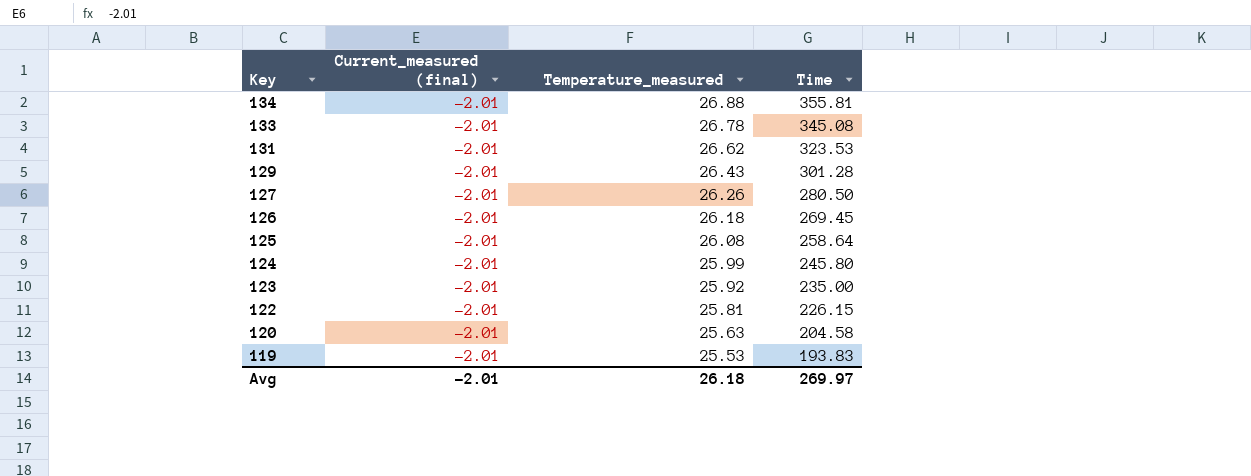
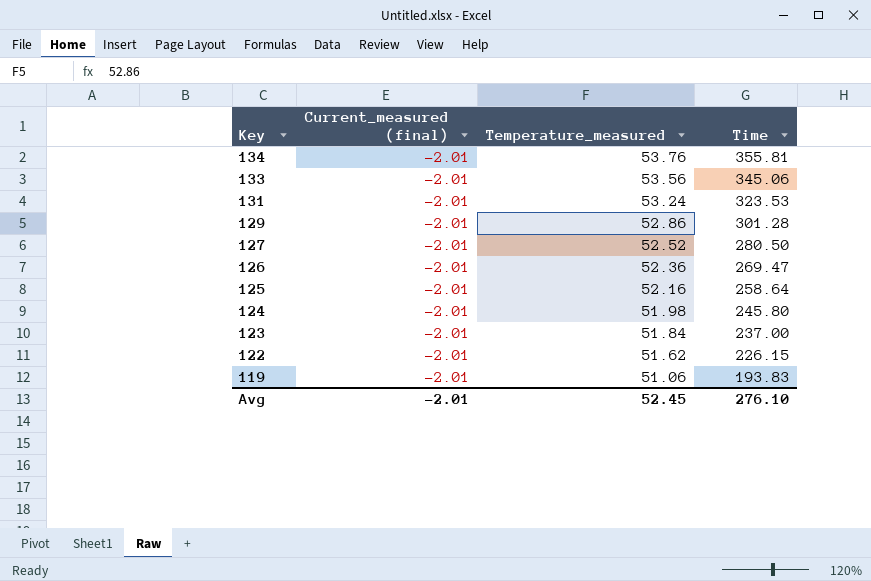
row 120: -2.01 | 25.63 | 204.58 -> none
134 | Temperature_measured: 26.88 -> 53.76
133 | Temperature_measured: 26.78 -> 53.56
133 | Time: 345.08 -> 345.06
131 | Temperature_measured: 26.62 -> 53.24
129 | Temperature_measured: 26.43 -> 52.86
127 | Temperature_measured: 26.26 -> 52.52
126 | Temperature_measured: 26.18 -> 52.36
126 | Time: 269.45 -> 269.47
125 | Temperature_measured: 26.08 -> 52.16
124 | Temperature_measured: 25.99 -> 51.98
123 | Temperature_measured: 25.92 -> 51.84
123 | Time: 235.00 -> 237.00
122 | Temperature_measured: 25.81 -> 51.62
119 | Temperature_measured: 25.53 -> 51.06
Avg | Temperature_measured: 26.18 -> 52.45
Avg | Time: 269.97 -> 276.10

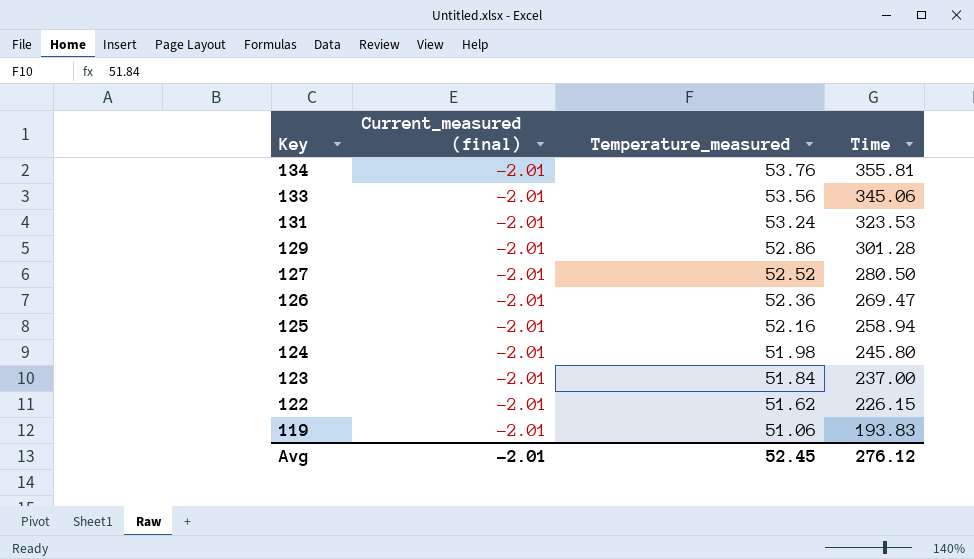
125 | Time: 258.64 -> 258.94
Avg | Time: 276.10 -> 276.12

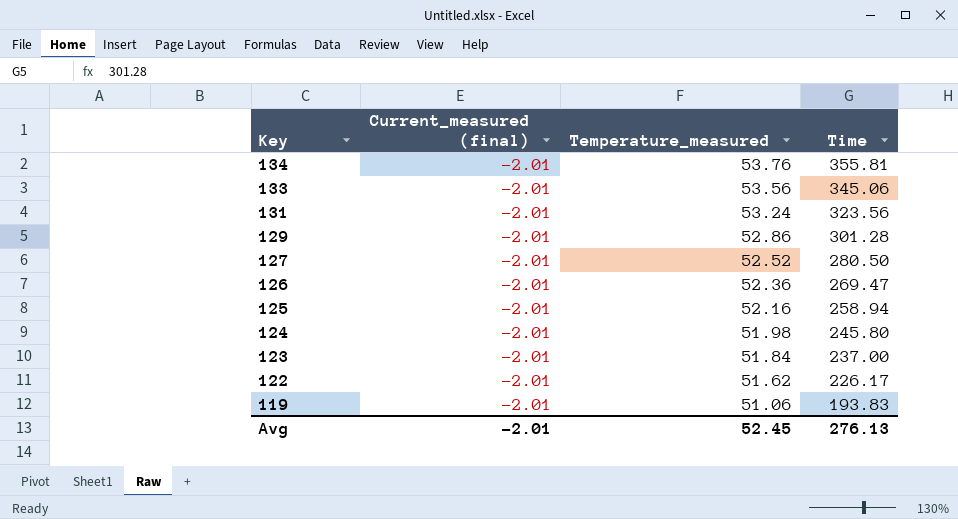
131 | Time: 323.53 -> 323.56
122 | Time: 226.15 -> 226.17
Avg | Time: 276.12 -> 276.13

